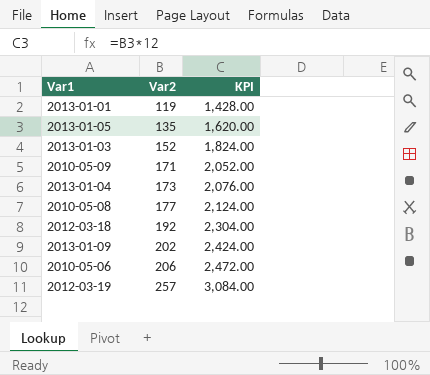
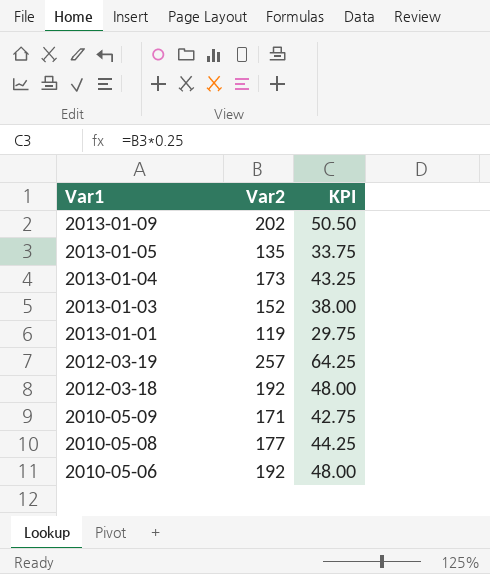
row order: Var2 ascending -> Var1 descending
column KPI | formula: [Var2] * 12 -> [Var2] * 0.25
2010-05-06 | Var2: 206 -> 192

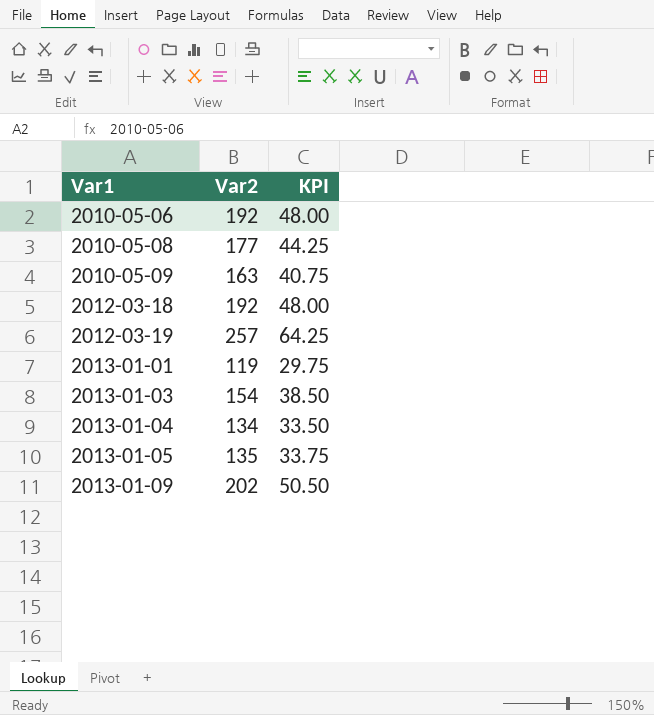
row order: Var1 descending -> Var1 ascending
2010-05-09 | Var2: 171 -> 163
2010-05-09 | KPI: 42.75 -> 40.75
2013-01-03 | Var2: 152 -> 154
2013-01-03 | KPI: 38.00 -> 38.50
2013-01-04 | Var2: 173 -> 134
2013-01-04 | KPI: 43.25 -> 33.50

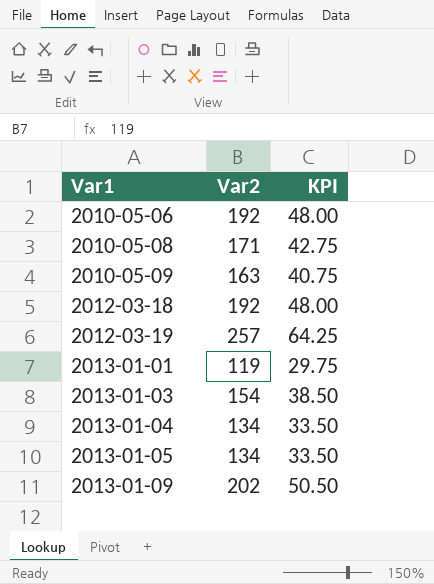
2010-05-08 | Var2: 177 -> 171
2010-05-08 | KPI: 44.25 -> 42.75
2013-01-05 | Var2: 135 -> 134
2013-01-05 | KPI: 33.75 -> 33.50

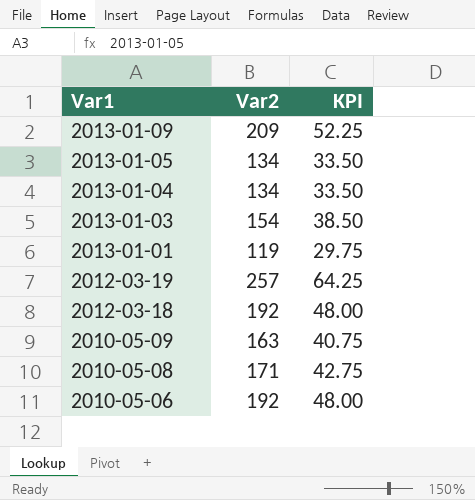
row order: Var1 ascending -> Var1 descending
2013-01-09 | Var2: 202 -> 209
2013-01-09 | KPI: 50.50 -> 52.25

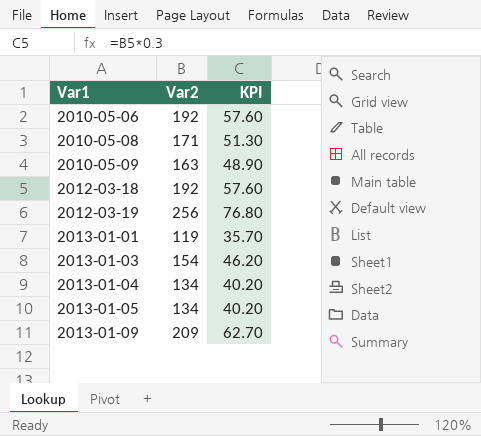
row order: Var1 descending -> Var1 ascending
column KPI | formula: [Var2] * 0.25 -> [Var2] * 0.3
2012-03-19 | Var2: 257 -> 256

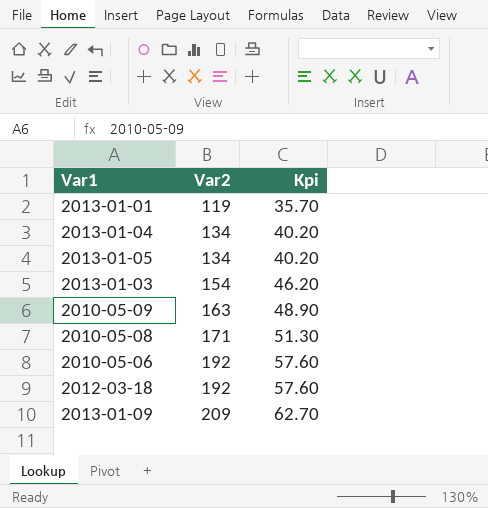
row order: Var1 ascending -> Var2 ascending
column name: KPI -> Kpi
row 2012-03-19: 256 | 76.80 -> none

